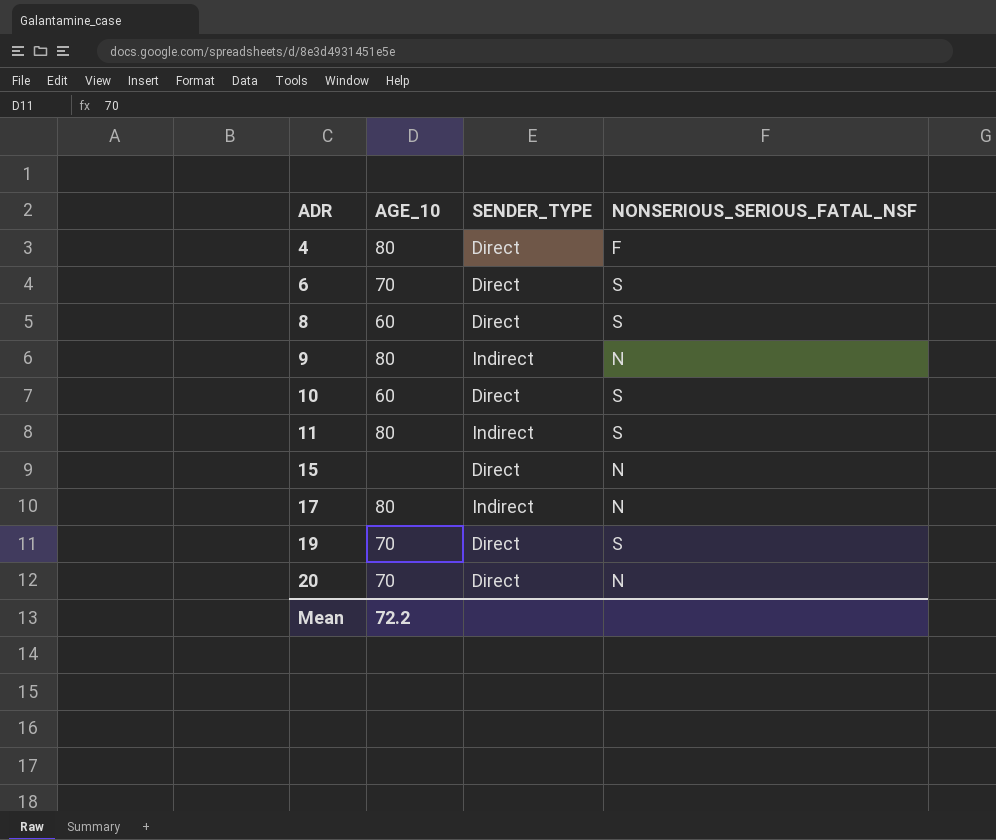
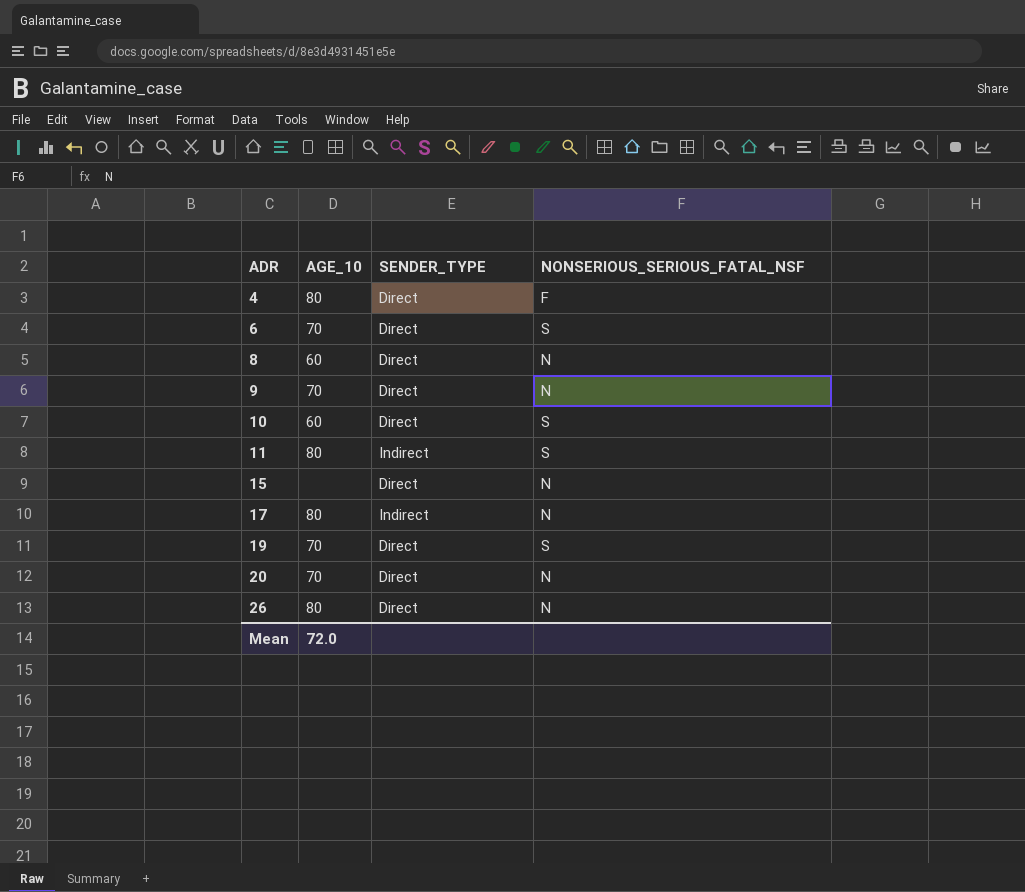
8 | NONSERIOUS_SERIOUS_FATAL_NSF: S -> N
9 | AGE_10: 80 -> 70
9 | SENDER_TYPE: Indirect -> Direct
row 26: none -> 80 | Direct | N
Mean | AGE_10: 72.2 -> 72.0

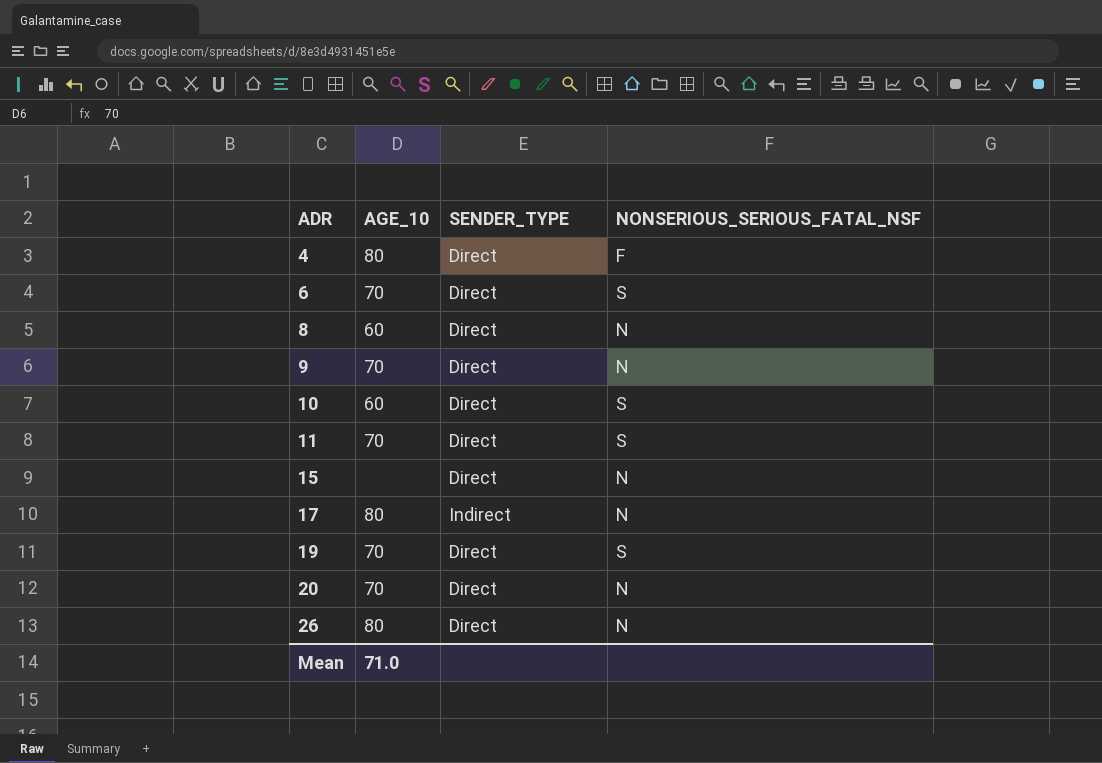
11 | AGE_10: 80 -> 70
11 | SENDER_TYPE: Indirect -> Direct
Mean | AGE_10: 72.0 -> 71.0

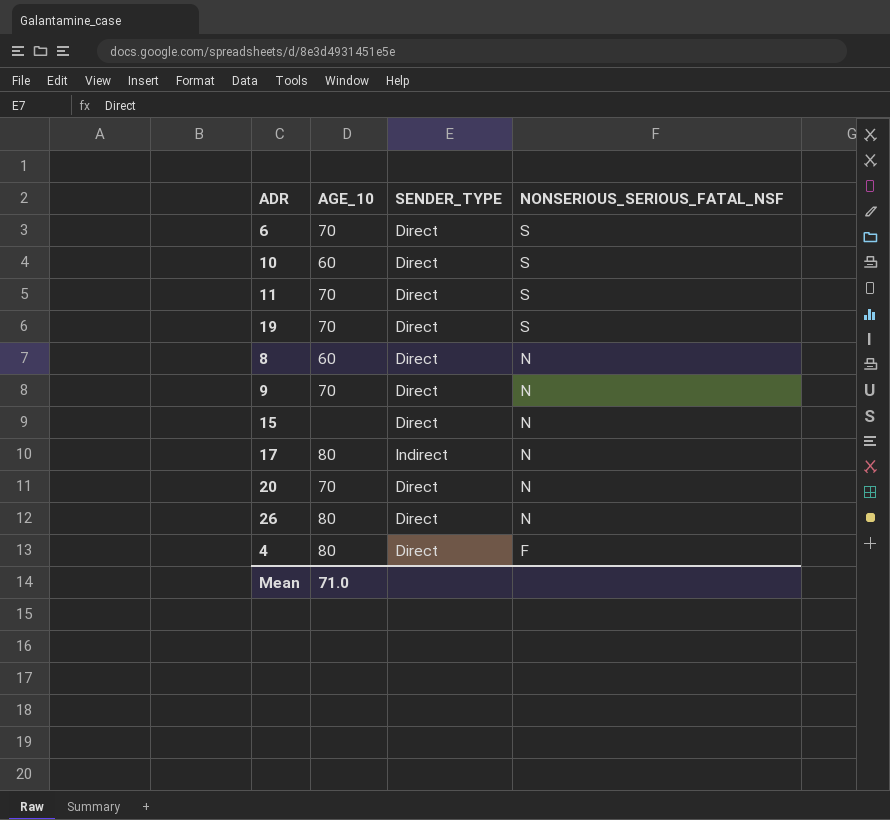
row order: ADR ascending -> NONSERIOUS_SERIOUS_FATAL_NSF descending

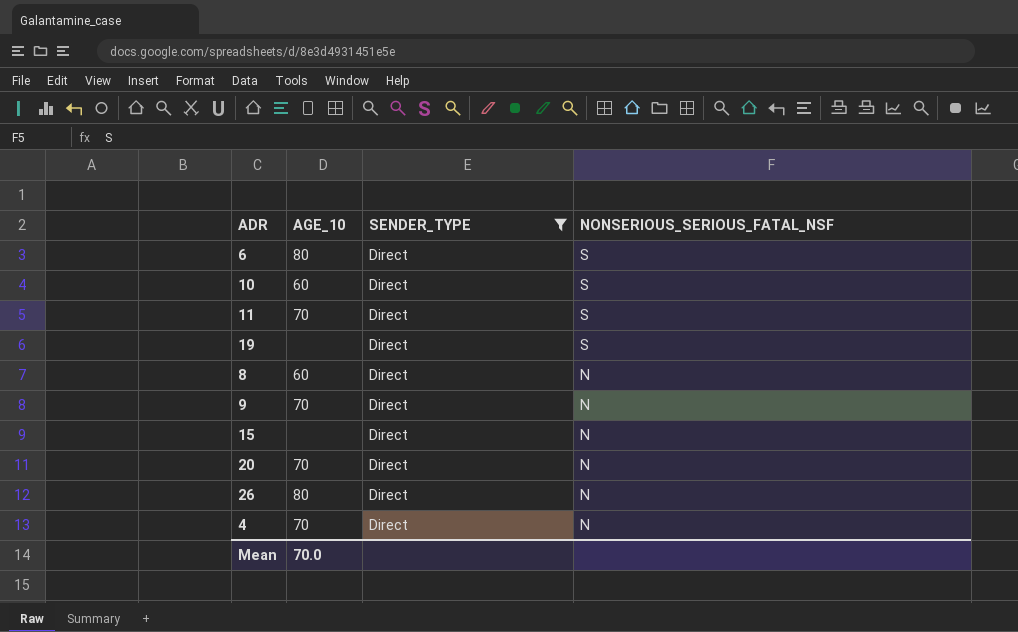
filter: none -> SENDER_TYPE = Direct
6 | AGE_10: 70 -> 80
19 | AGE_10: 70 -> none
4 | AGE_10: 80 -> 70
4 | NONSERIOUS_SERIOUS_FATAL_NSF: F -> N
Mean | AGE_10: 71.0 -> 70.0

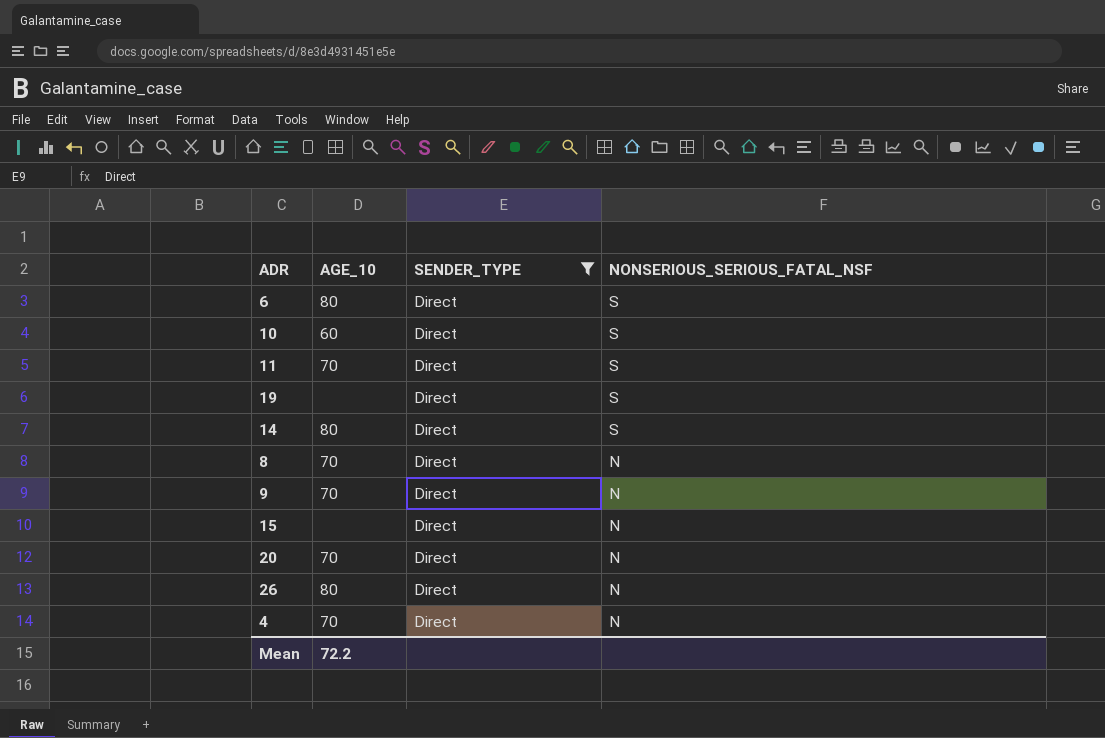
row 14: none -> 80 | Direct | S
8 | AGE_10: 60 -> 70
Mean | AGE_10: 70.0 -> 72.2

